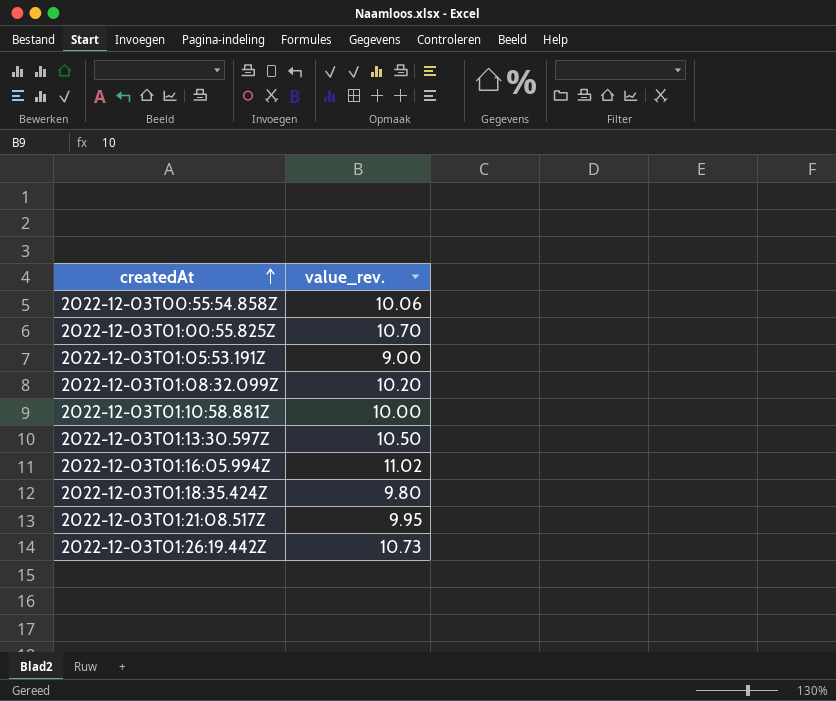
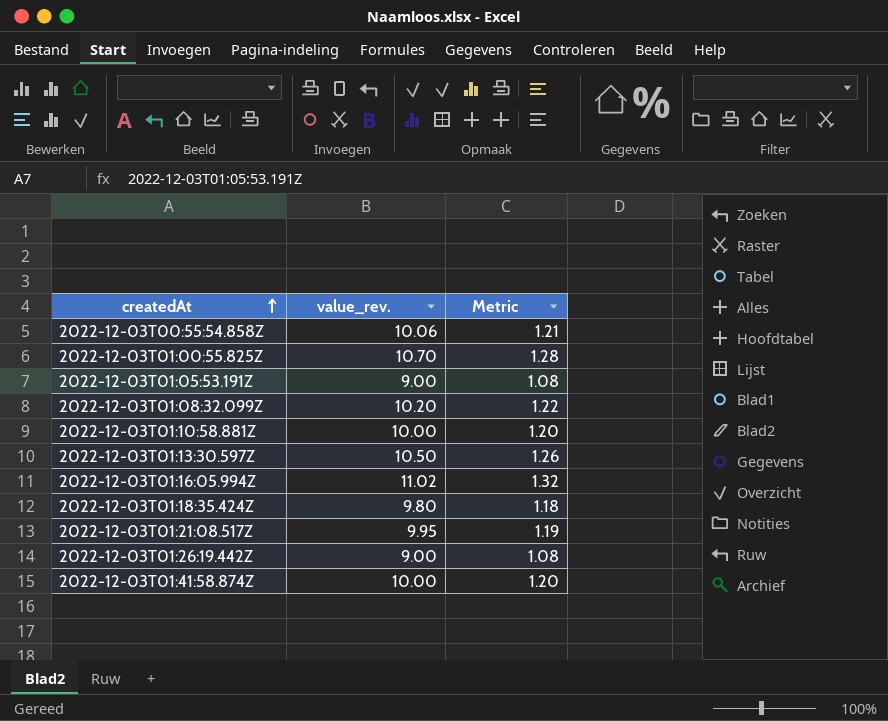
column Metric | formula: none -> [value_rev.] * 0.12
2022-12-03T01:26:19.442Z | value_rev.: 10.73 -> 9.00
row 2022-12-03T01:41:58.874Z: none -> 10.00 | 1.20

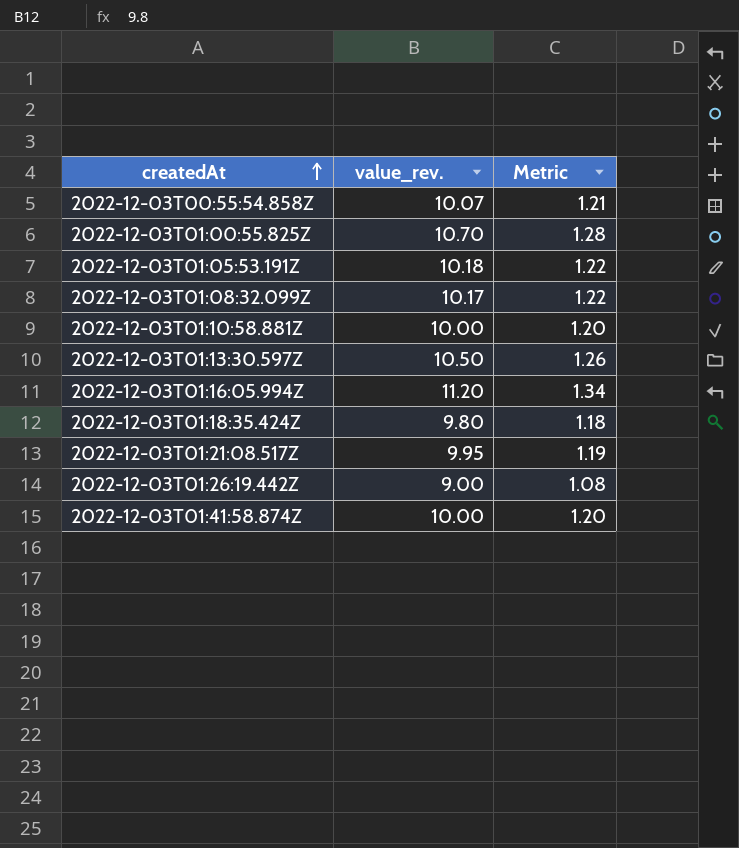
2022-12-03T00:55:54.858Z | value_rev.: 10.06 -> 10.07
2022-12-03T01:05:53.191Z | value_rev.: 9.00 -> 10.18
2022-12-03T01:05:53.191Z | Metric: 1.08 -> 1.22
2022-12-03T01:08:32.099Z | value_rev.: 10.20 -> 10.17
2022-12-03T01:16:05.994Z | value_rev.: 11.02 -> 11.20
2022-12-03T01:16:05.994Z | Metric: 1.32 -> 1.34

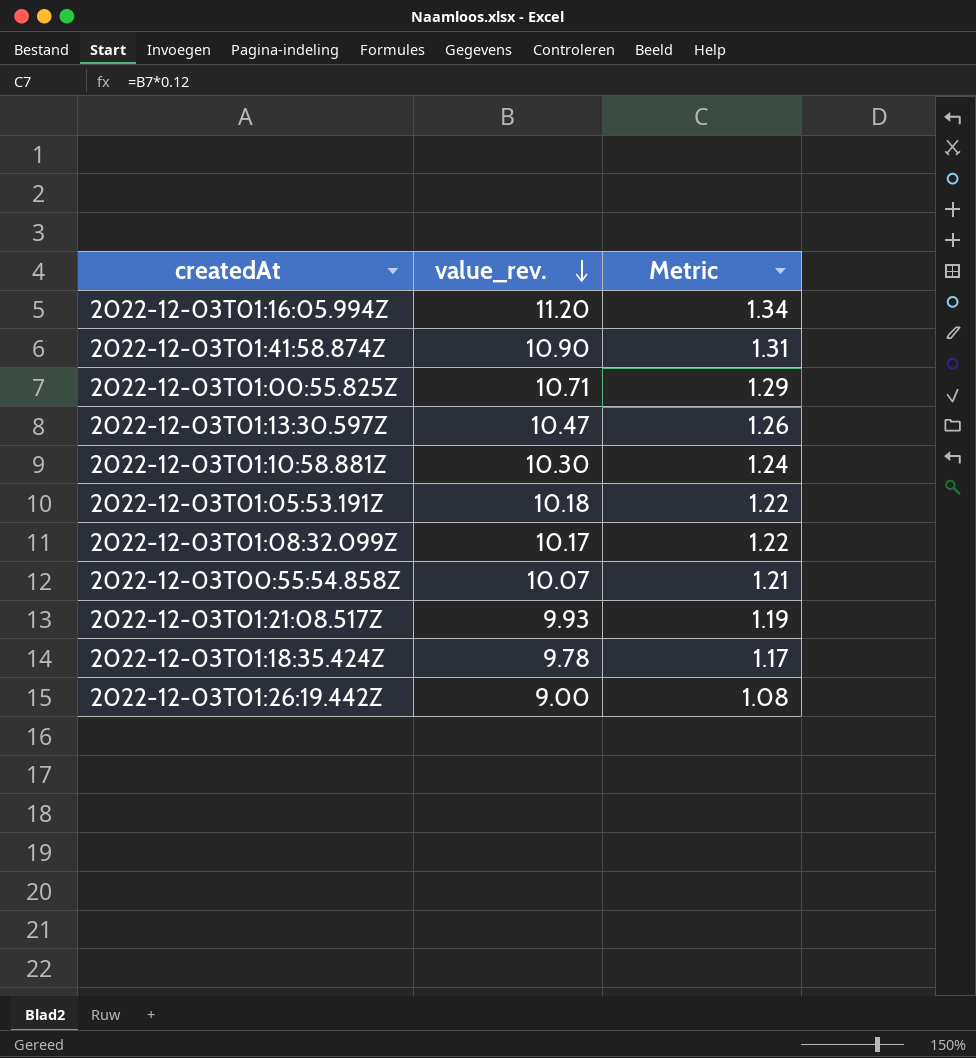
row order: createdAt ascending -> value_rev. descending
2022-12-03T01:41:58.874Z | value_rev.: 10.00 -> 10.90
2022-12-03T01:41:58.874Z | Metric: 1.20 -> 1.31
2022-12-03T01:00:55.825Z | value_rev.: 10.70 -> 10.71
2022-12-03T01:00:55.825Z | Metric: 1.28 -> 1.29
2022-12-03T01:13:30.597Z | value_rev.: 10.50 -> 10.47
2022-12-03T01:10:58.881Z | value_rev.: 10.00 -> 10.30
2022-12-03T01:10:58.881Z | Metric: 1.20 -> 1.24
2022-12-03T01:21:08.517Z | value_rev.: 9.95 -> 9.93
2022-12-03T01:18:35.424Z | value_rev.: 9.80 -> 9.78
2022-12-03T01:18:35.424Z | Metric: 1.18 -> 1.17

